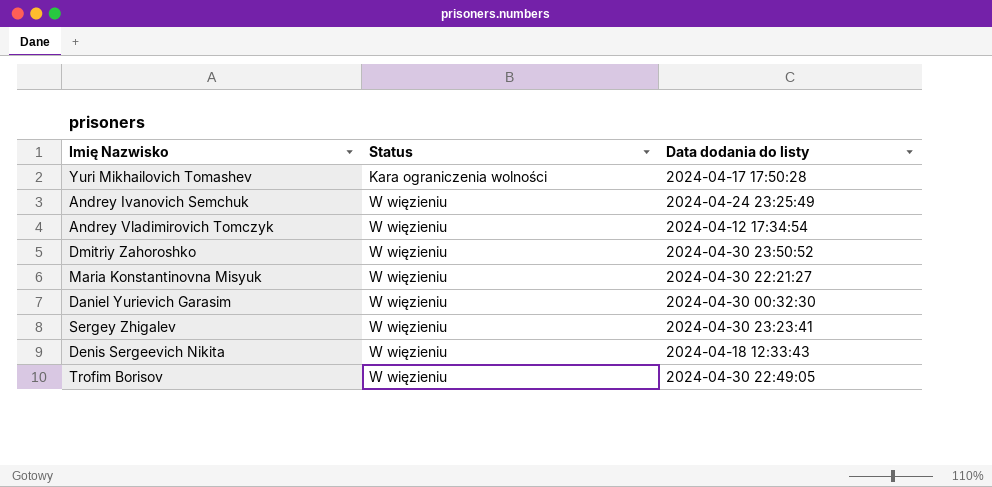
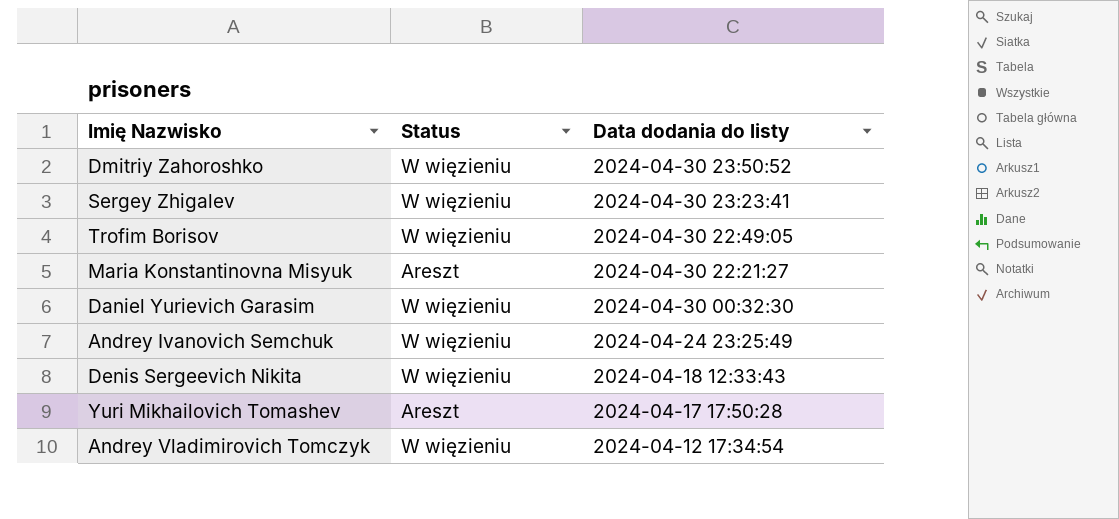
row order: Status ascending -> Data dodania do listy descending
Maria Konstantinovna Misyuk | Status: W więzieniu -> Areszt
Yuri Mikhailovich Tomashev | Status: Kara ograniczenia wolności -> Areszt

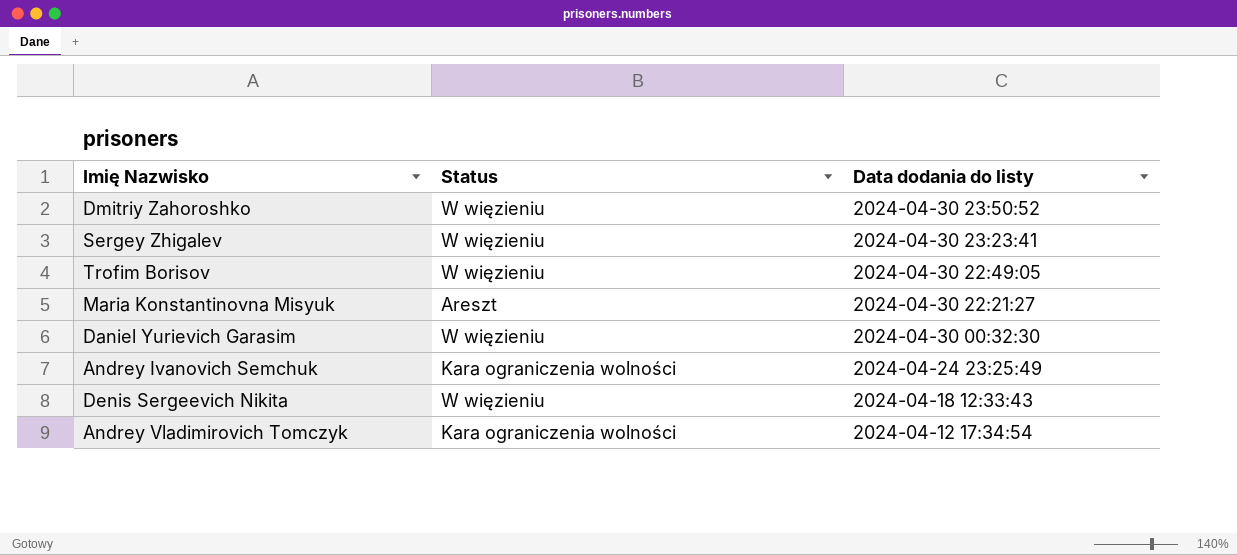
row Yuri Mikhailovich Tomashev: Areszt | 2024-04-17 17:50:28 -> none
Andrey Ivanovich Semchuk | Status: W więzieniu -> Kara ograniczenia wolności
Andrey Vladimirovich Tomczyk | Status: W więzieniu -> Kara ograniczenia wolności

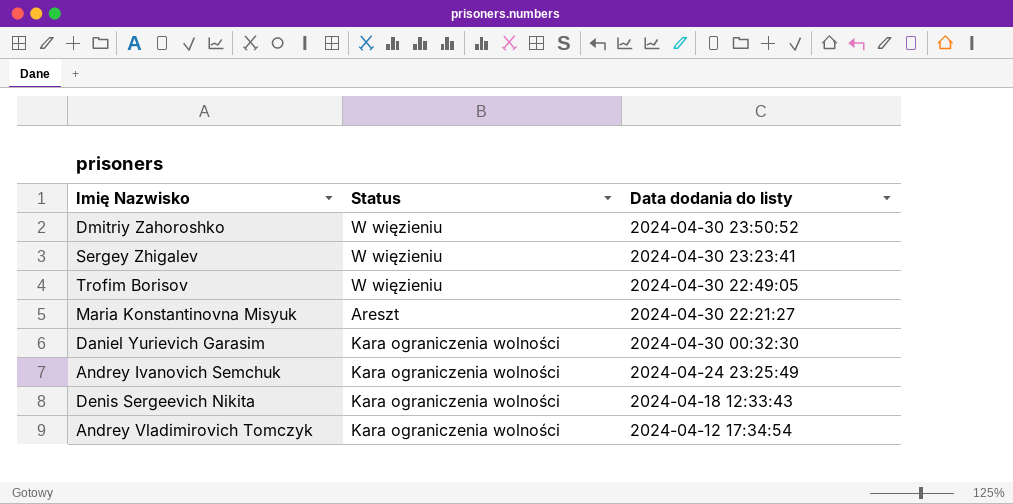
Daniel Yurievich Garasim | Status: W więzieniu -> Kara ograniczenia wolności
Denis Sergeevich Nikita | Status: W więzieniu -> Kara ograniczenia wolności

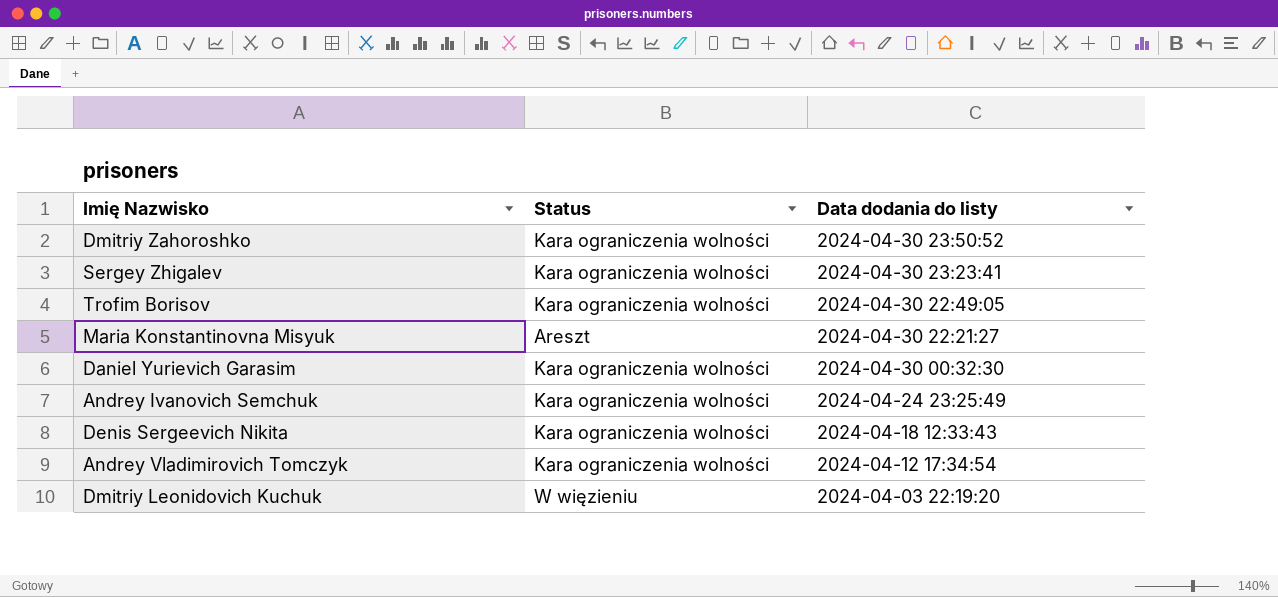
Dmitriy Zahoroshko | Status: W więzieniu -> Kara ograniczenia wolności
Sergey Zhigalev | Status: W więzieniu -> Kara ograniczenia wolności
Trofim Borisov | Status: W więzieniu -> Kara ograniczenia wolności
row Dmitriy Leonidovich Kuchuk: none -> W więzieniu | 2024-04-03 22:19:20

